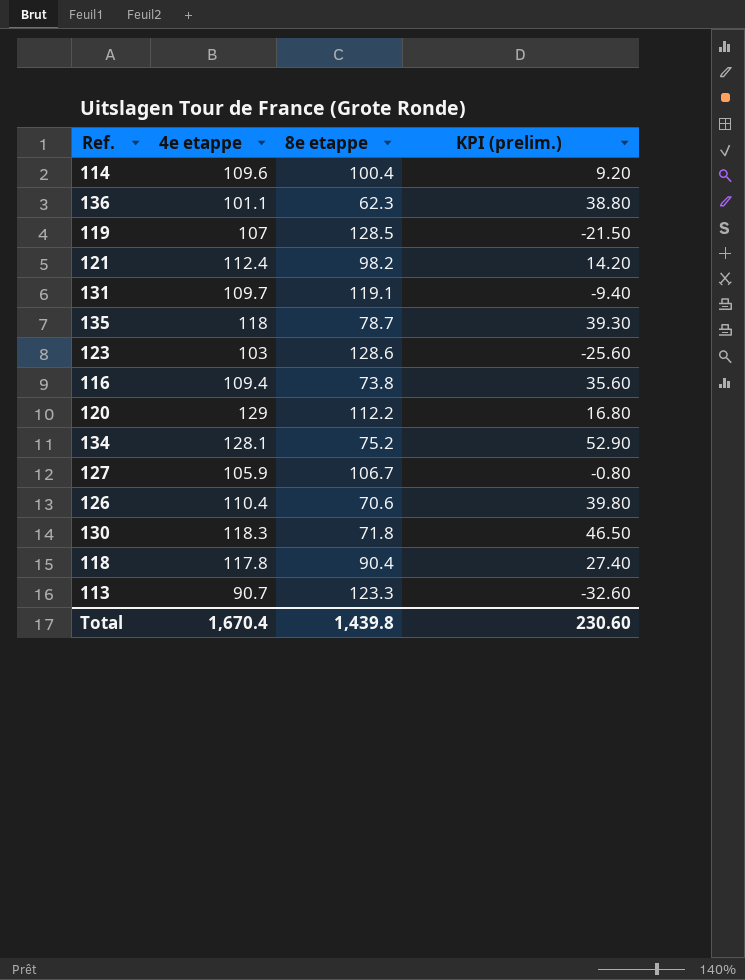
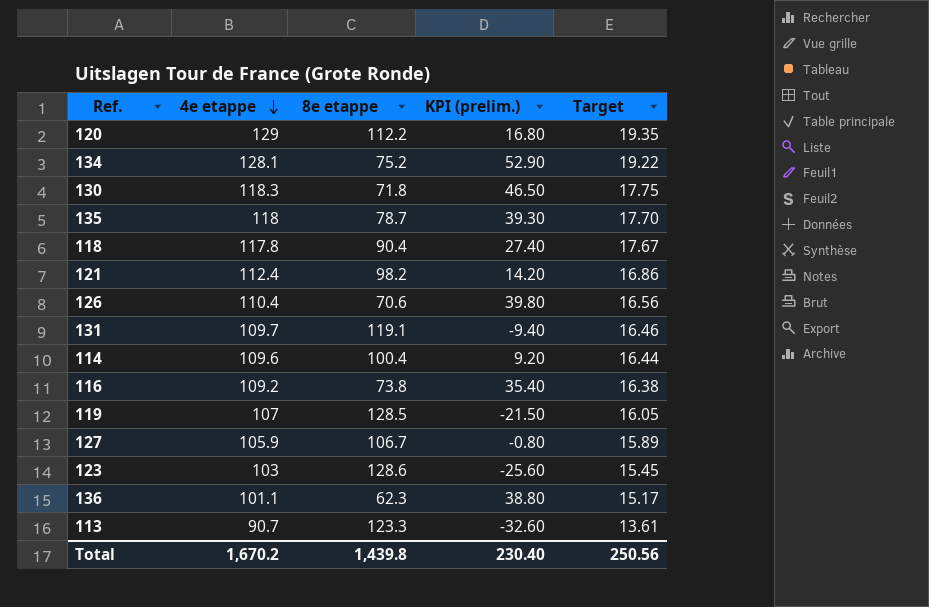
row order: none -> 4e etappe descending
column Target | formula: none -> [4e etappe] * 0.15
116 | 4e etappe: 109.4 -> 109.2
116 | KPI (prelim.): 35.60 -> 35.40
Total | 4e etappe: 1,670.4 -> 1,670.2
Total | KPI (prelim.): 230.60 -> 230.40

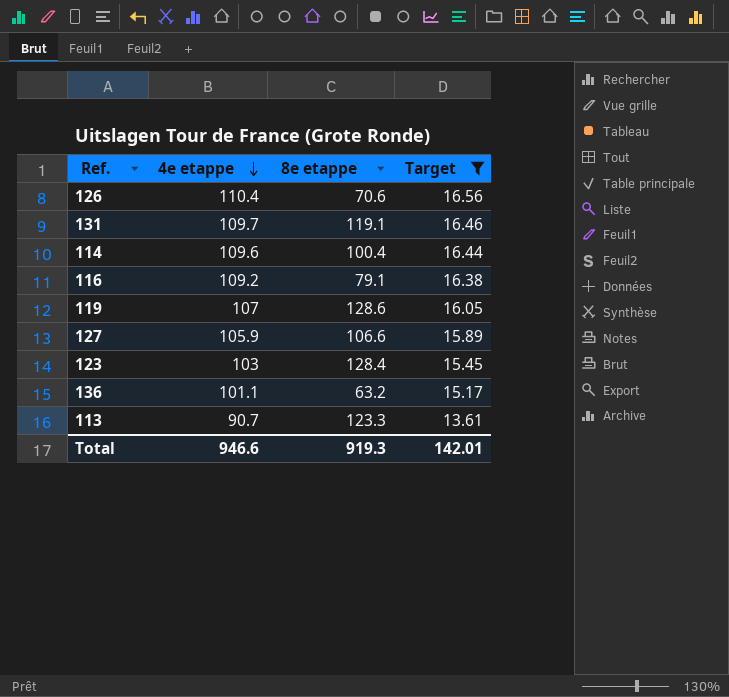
filter: none -> Target <= 16.56
column KPI (prelim.) | formula: [4e etappe] - [8e etappe] -> none
116 | 8e etappe: 73.8 -> 79.1
119 | 8e etappe: 128.5 -> 128.6
127 | 8e etappe: 106.7 -> 106.6
123 | 8e etappe: 128.6 -> 128.4
136 | 8e etappe: 62.3 -> 63.2
Total | 4e etappe: 1,670.2 -> 946.6
Total | 8e etappe: 1,439.8 -> 919.3
Total | Target: 250.56 -> 142.01

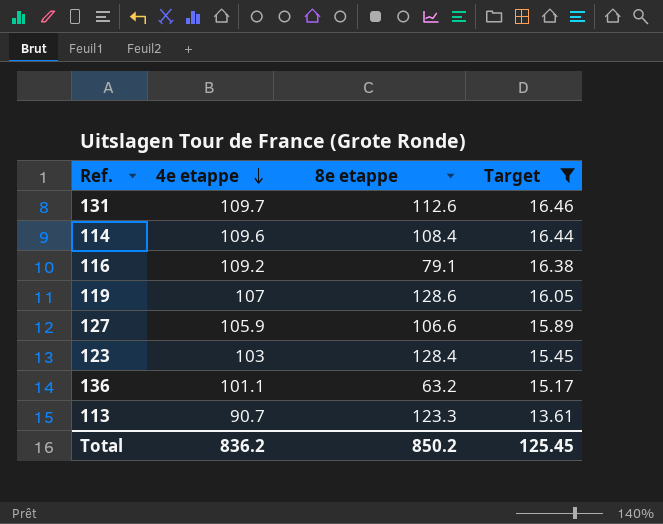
row 126: 110.4 | 70.6 | 16.56 -> none
131 | 8e etappe: 119.1 -> 112.6
114 | 8e etappe: 100.4 -> 108.4
Total | 4e etappe: 946.6 -> 836.2
Total | 8e etappe: 919.3 -> 850.2
Total | Target: 142.01 -> 125.45

